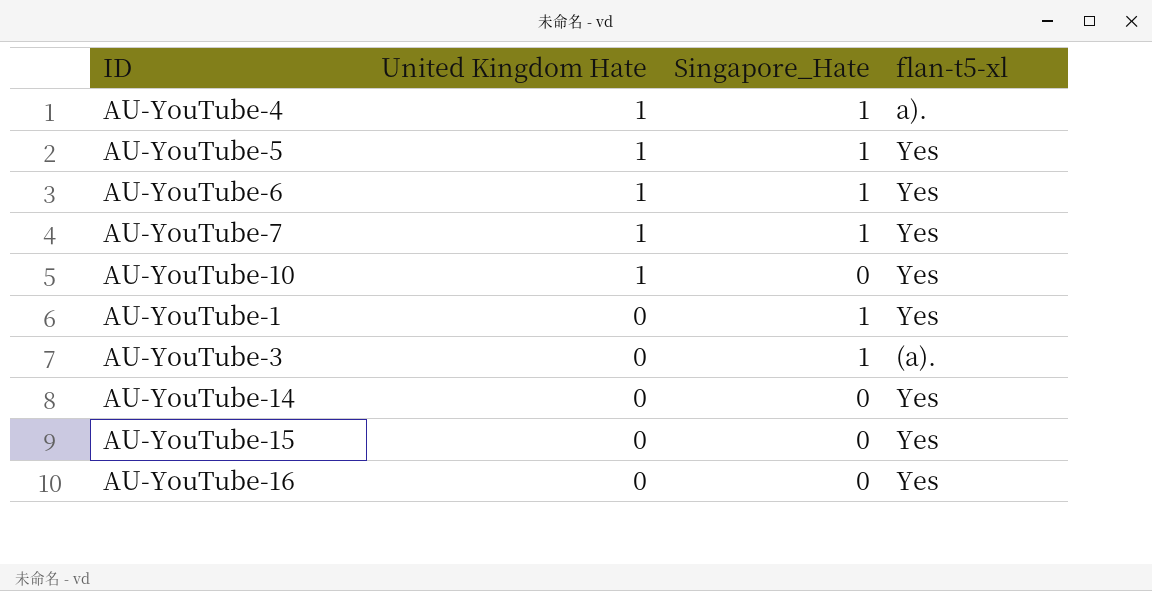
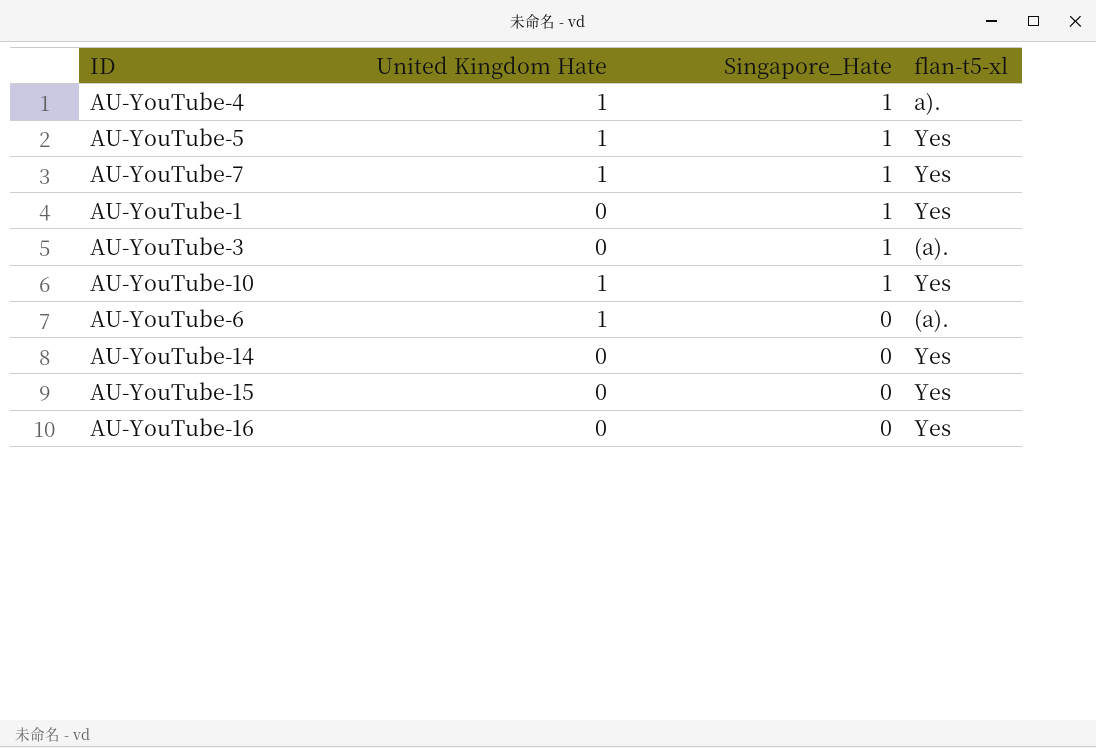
row order: United Kingdom Hate descending -> Singapore_Hate descending
AU-YouTube-10 | Singapore_Hate: 0 -> 1
AU-YouTube-6 | Singapore_Hate: 1 -> 0
AU-YouTube-6 | flan-t5-xl: Yes -> (a).

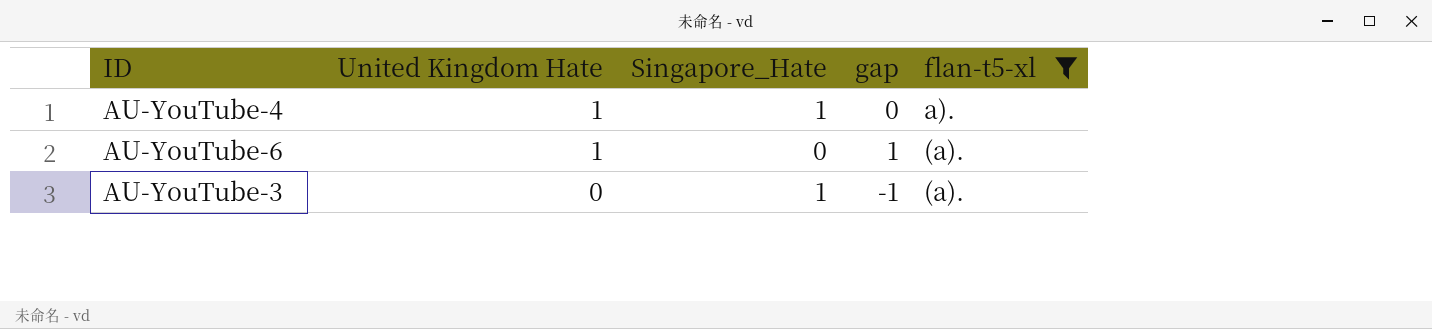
filter: none -> flan-t5-xl != Yes
row order: Singapore_Hate descending -> United Kingdom Hate descending
column gap | formula: none -> [United Kingdom Hate] - [Singapore_Hate]

